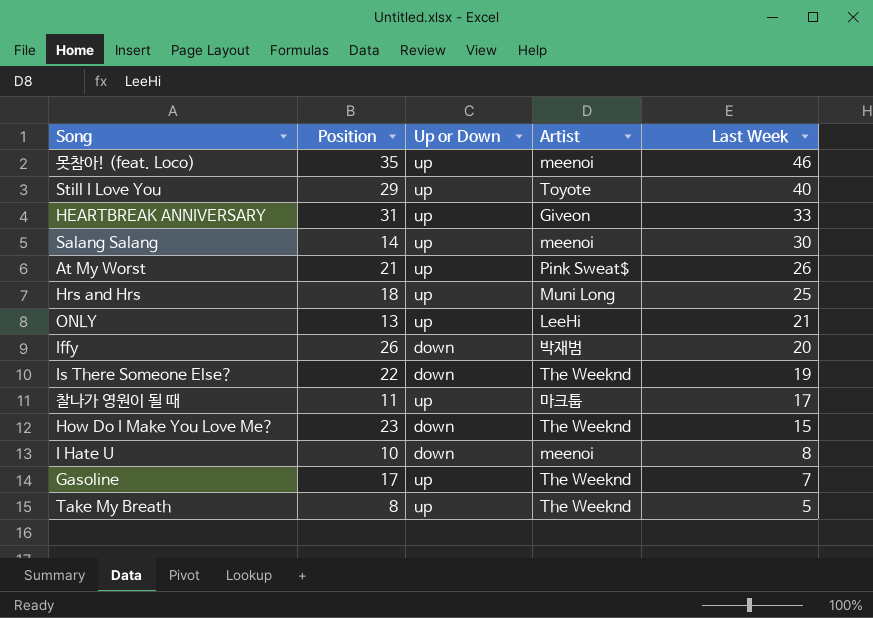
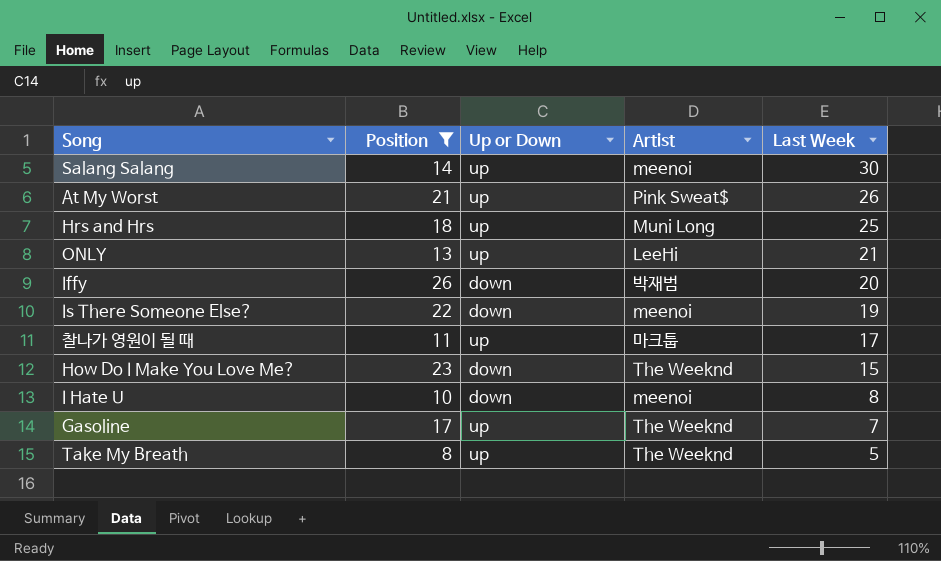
filter: none -> Position <= 26
Is There Someone Else? | Artist: The Weeknd -> meenoi

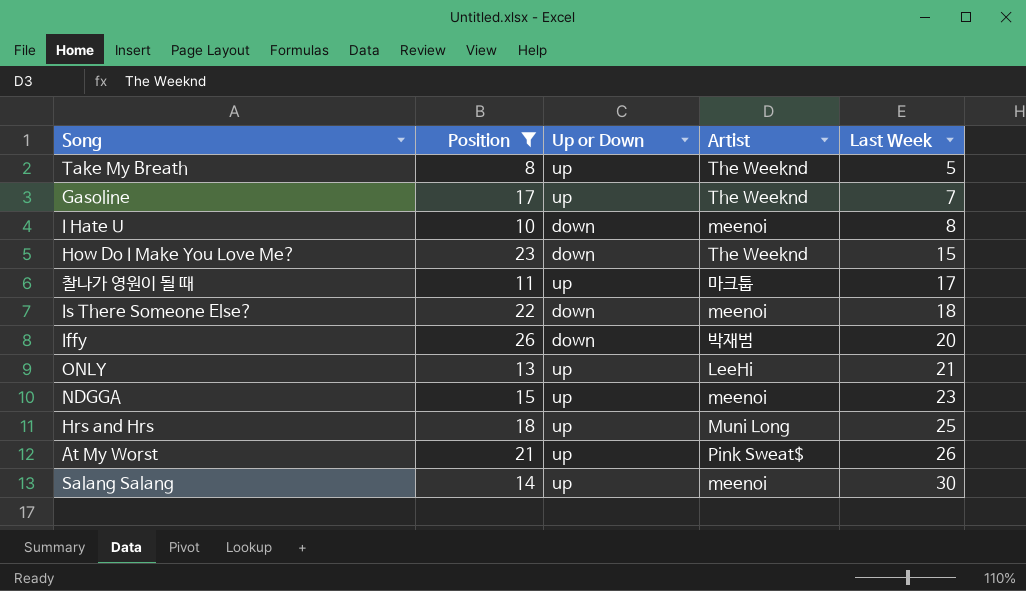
row order: Last Week descending -> Last Week ascending
Is There Someone Else? | Last Week: 19 -> 18
row NDGGA: none -> 15 | up | meenoi | 23

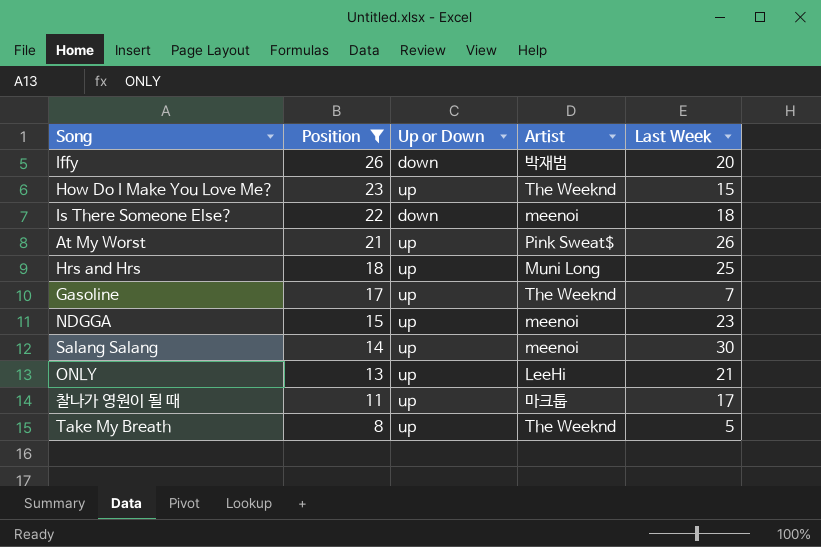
row order: Last Week ascending -> Position descending
row I Hate U: 10 | down | meenoi | 8 -> none
How Do I Make You Love Me? | Up or Down: down -> up

